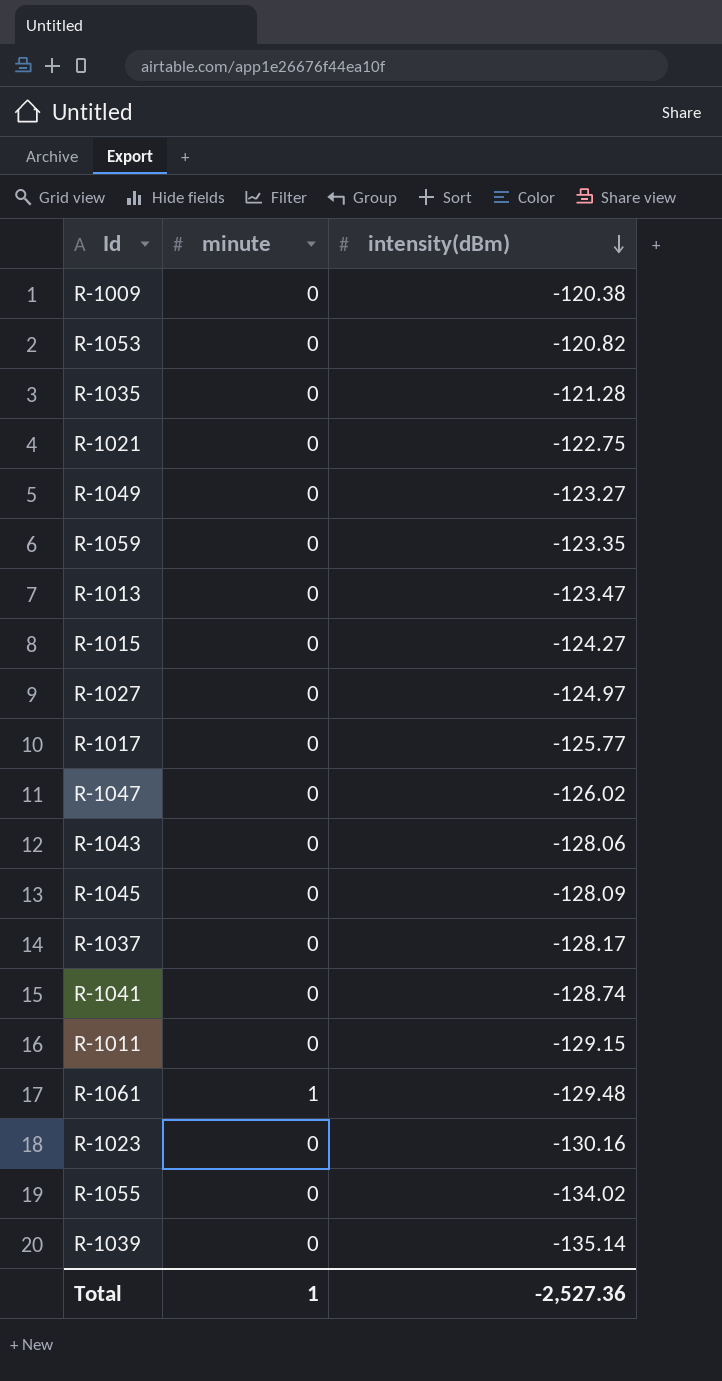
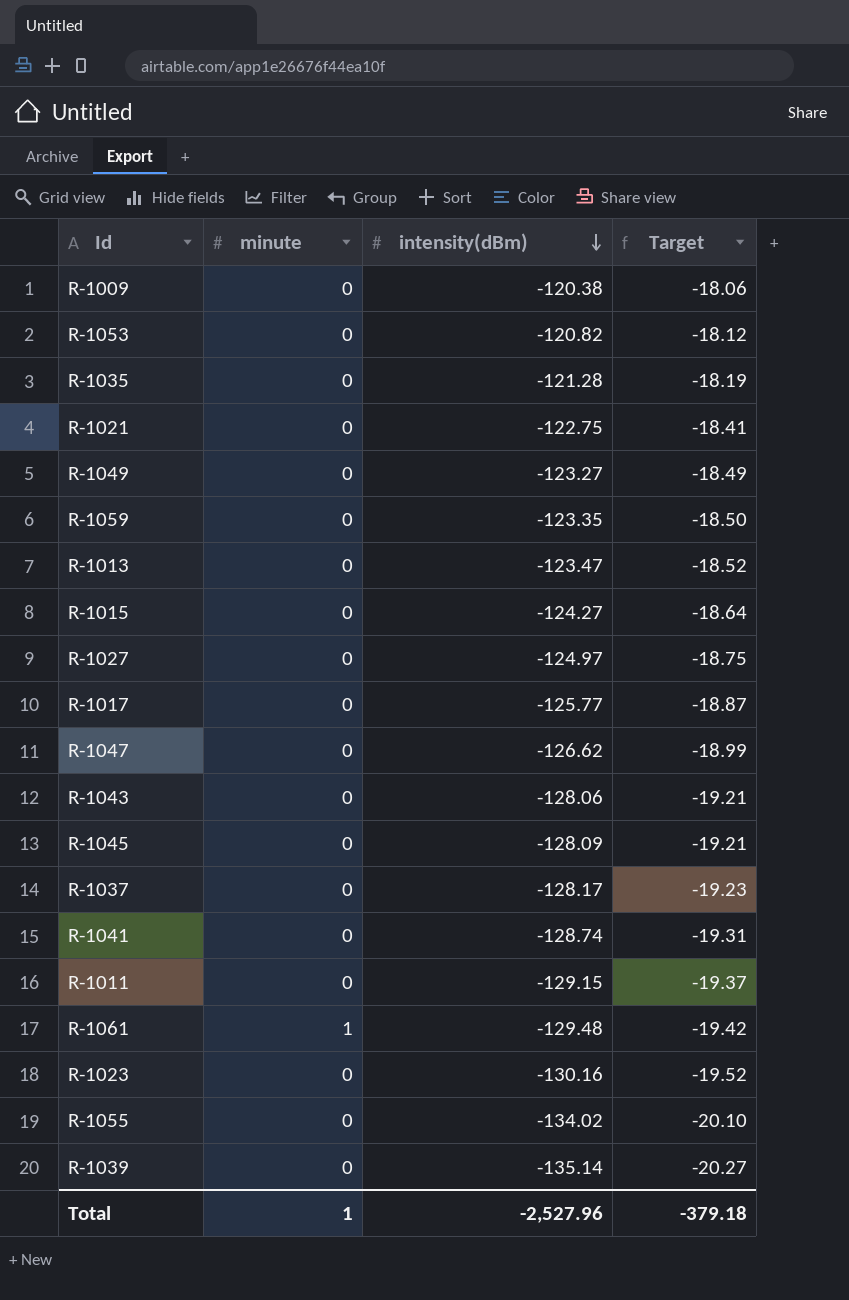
column Target | formula: none -> [intensity(dBm)] * 0.15
R-1047 | intensity(dBm): -126.02 -> -126.62
Total | intensity(dBm): -2,527.36 -> -2,527.96

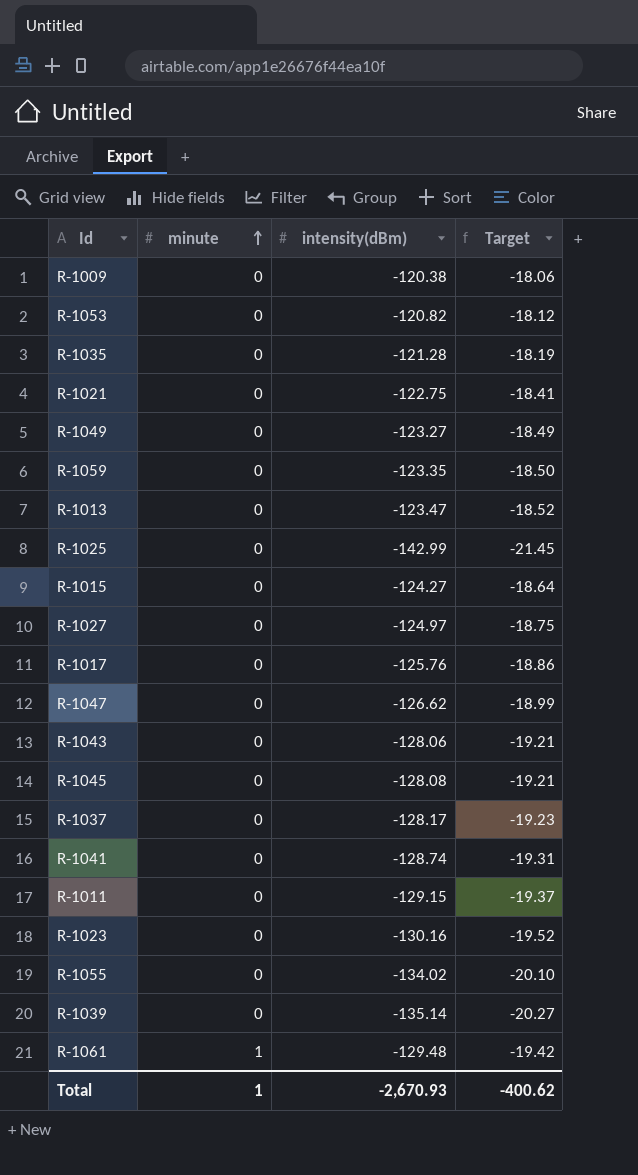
row order: intensity(dBm) descending -> minute ascending
row R-1025: none -> 0 | -142.99 | -21.45
R-1017 | intensity(dBm): -125.77 -> -125.76
R-1017 | Target: -18.87 -> -18.86
R-1045 | intensity(dBm): -128.09 -> -128.08
Total | intensity(dBm): -2,527.96 -> -2,670.93
Total | Target: -379.18 -> -400.62

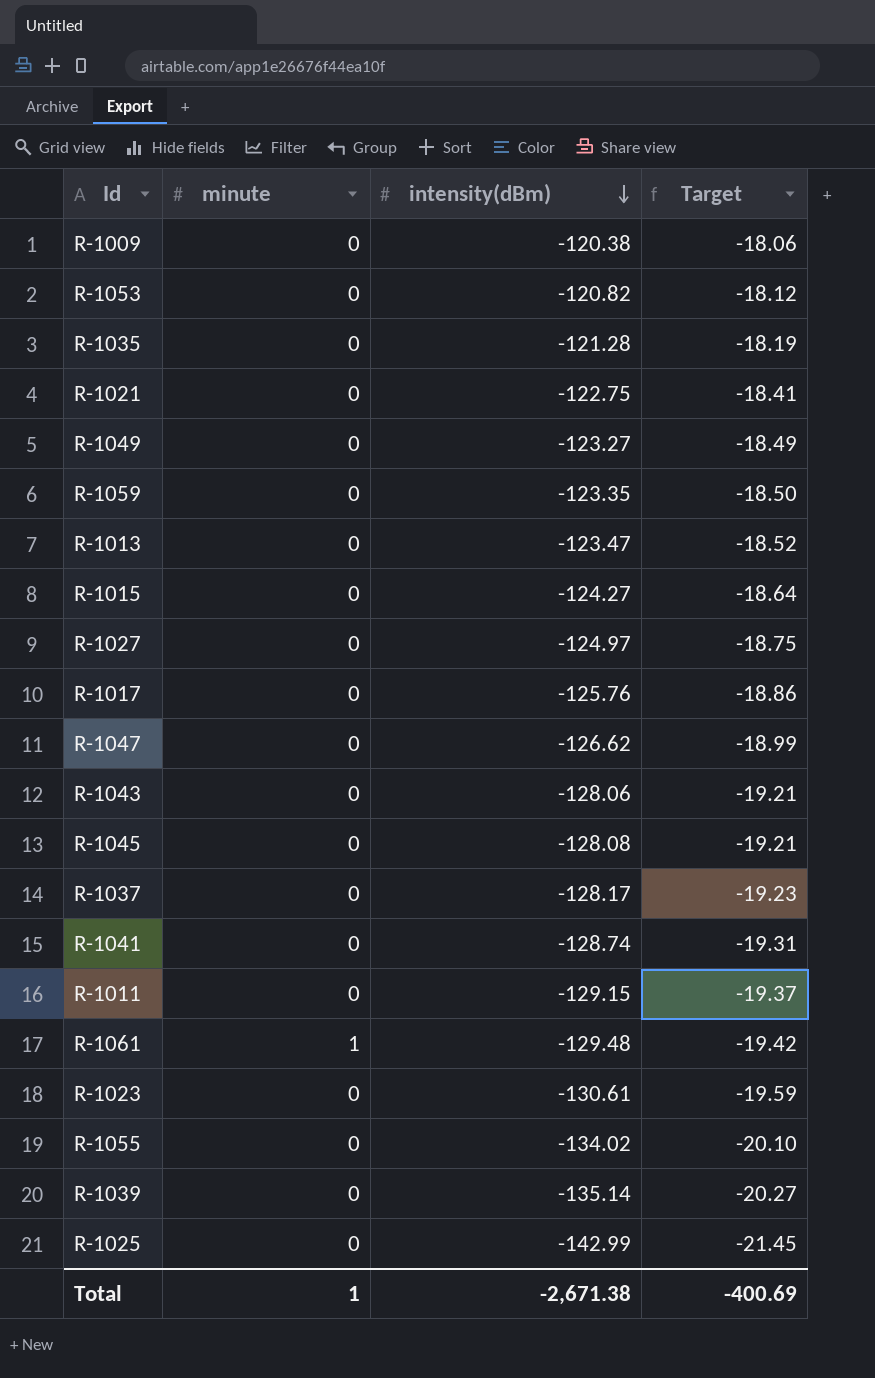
row order: minute ascending -> intensity(dBm) descending
R-1023 | intensity(dBm): -130.16 -> -130.61
R-1023 | Target: -19.52 -> -19.59
Total | intensity(dBm): -2,670.93 -> -2,671.38
Total | Target: -400.62 -> -400.69

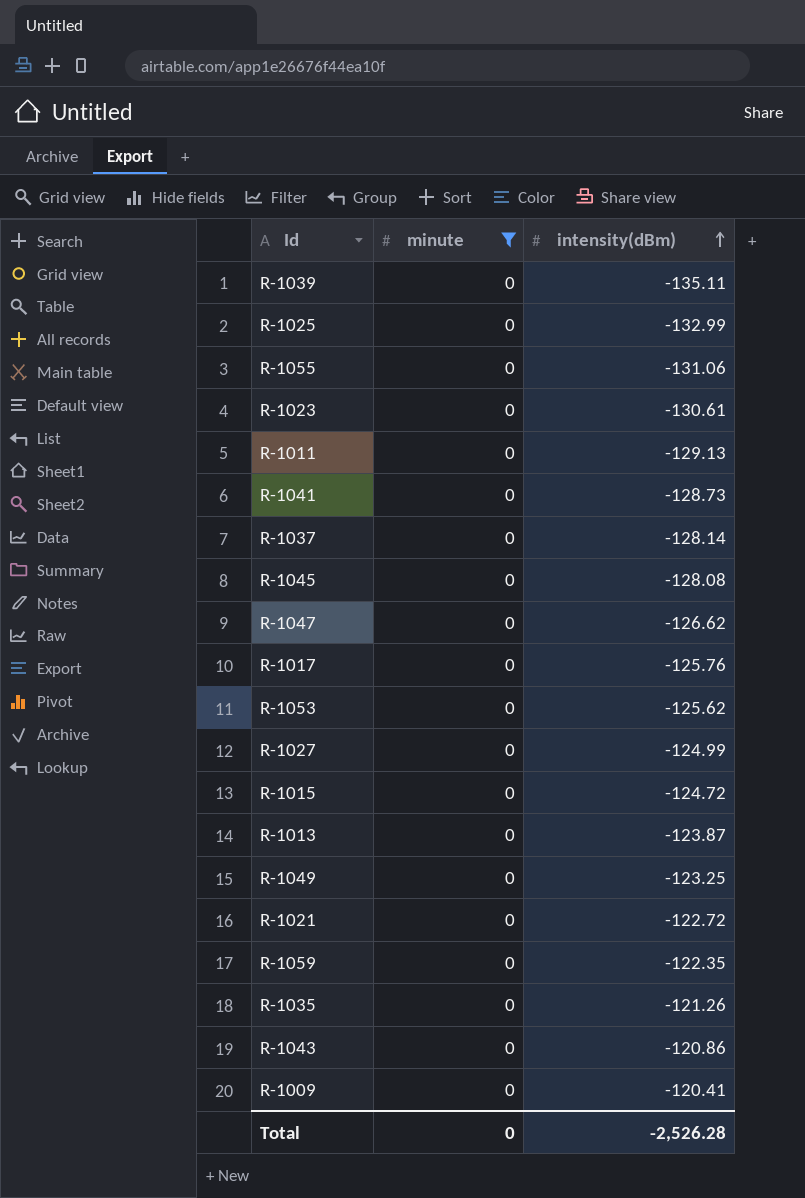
filter: none -> minute = 0
row order: intensity(dBm) descending -> intensity(dBm) ascending
column Target | formula: [intensity(dBm)] * 0.15 -> none
R-1039 | intensity(dBm): -135.14 -> -135.11
R-1025 | intensity(dBm): -142.99 -> -132.99
R-1055 | intensity(dBm): -134.02 -> -131.06
R-1011 | intensity(dBm): -129.15 -> -129.13
R-1041 | intensity(dBm): -128.74 -> -128.73
R-1037 | intensity(dBm): -128.17 -> -128.14
R-1053 | intensity(dBm): -120.82 -> -125.62
R-1027 | intensity(dBm): -124.97 -> -124.99
R-1015 | intensity(dBm): -124.27 -> -124.72
R-1013 | intensity(dBm): -123.47 -> -123.87
R-1049 | intensity(dBm): -123.27 -> -123.25
R-1021 | intensity(dBm): -122.75 -> -122.72
R-1059 | intensity(dBm): -123.35 -> -122.35
R-1035 | intensity(dBm): -121.28 -> -121.26
R-1043 | intensity(dBm): -128.06 -> -120.86
R-1009 | intensity(dBm): -120.38 -> -120.41
Total | minute: 1 -> 0
Total | intensity(dBm): -2,671.38 -> -2,526.28

